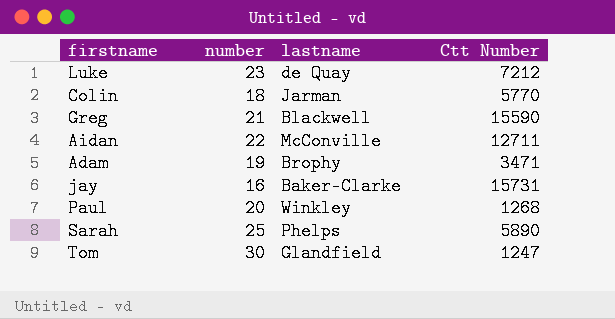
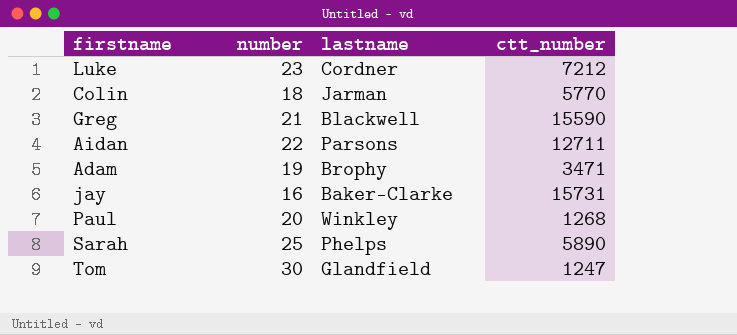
column name: Ctt Number -> ctt_number
Luke | lastname: de Quay -> Cordner
Aidan | lastname: McConville -> Parsons

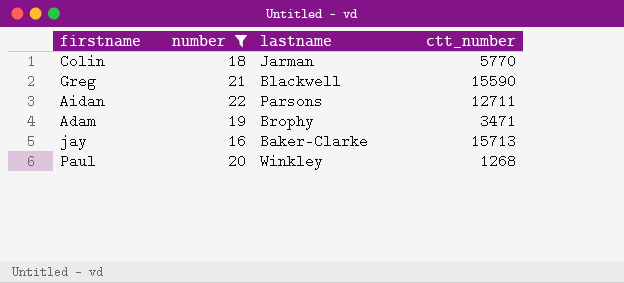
filter: none -> number <= 22
jay | ctt_number: 15731 -> 15713

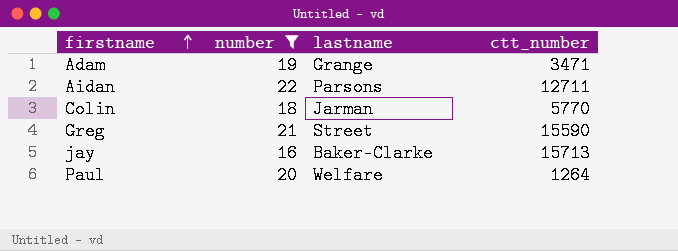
row order: none -> firstname ascending
Adam | lastname: Brophy -> Grange
Greg | lastname: Blackwell -> Street
Paul | lastname: Winkley -> Welfare
Paul | ctt_number: 1268 -> 1264

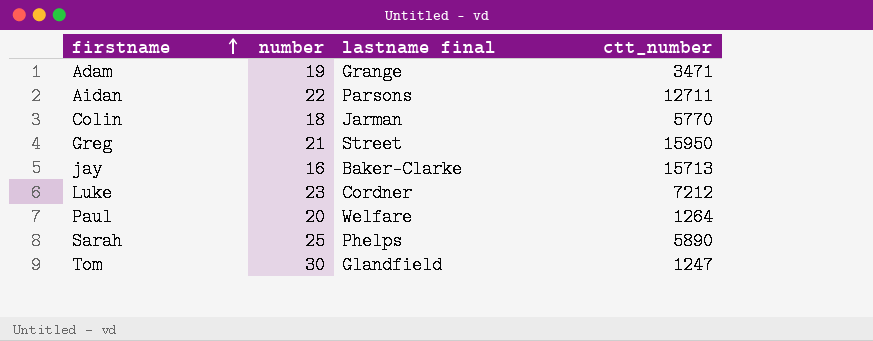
filter: number <= 22 -> none
column name: lastname -> lastname final
Greg | ctt_number: 15590 -> 15950

